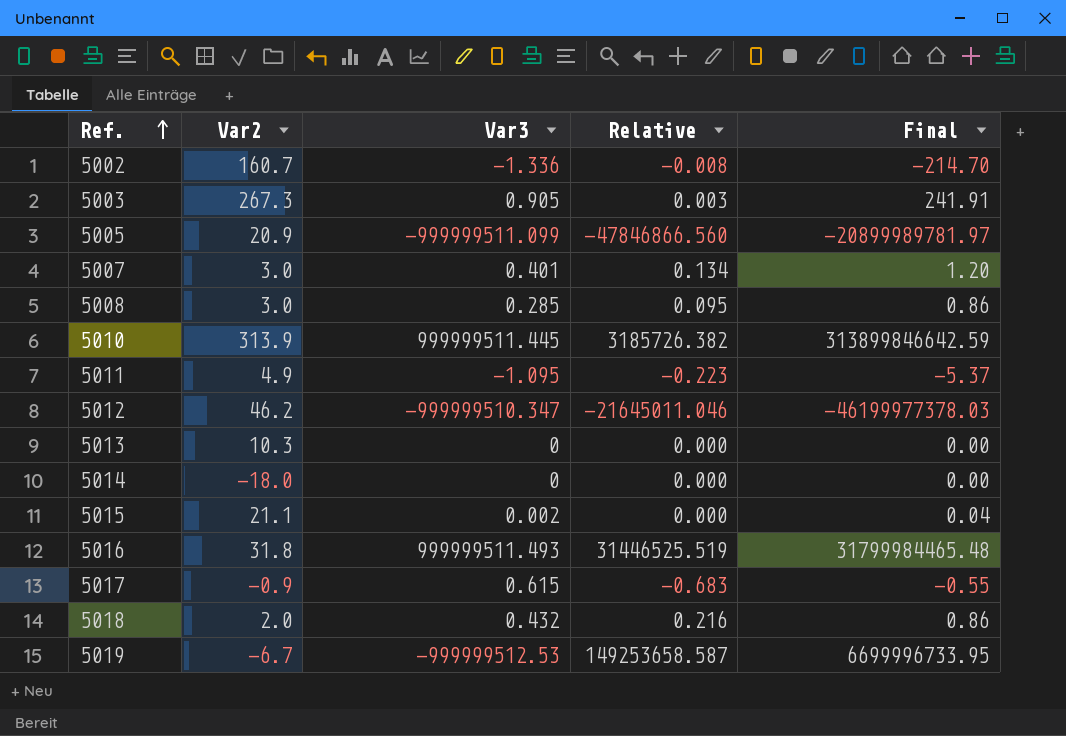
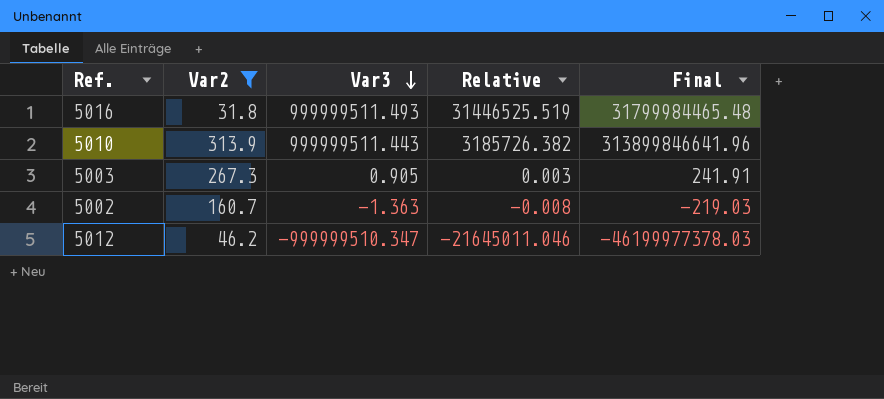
filter: none -> Var2 >= 31.8
row order: Ref. ascending -> Var3 descending
5010 | Var3: 999999511.445 -> 999999511.443
5010 | Final: 313899846642.59 -> 313899846641.96
5002 | Var3: -1.336 -> -1.363
5002 | Final: -214.70 -> -219.03

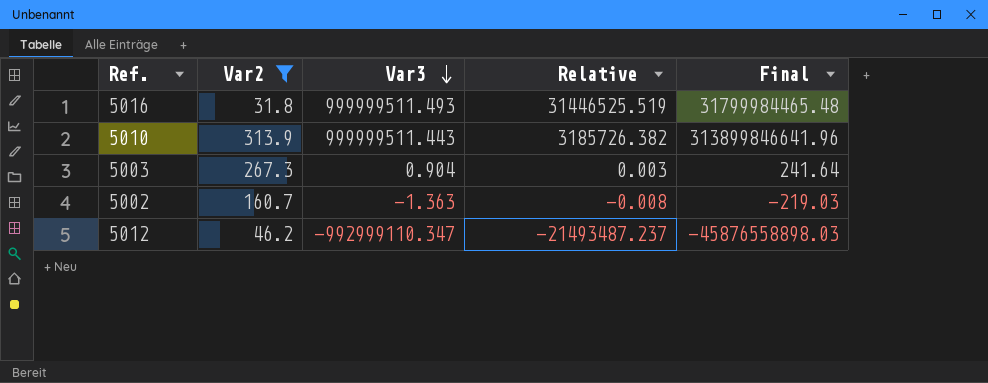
5003 | Var3: 0.905 -> 0.904
5003 | Final: 241.91 -> 241.64
5012 | Var3: -999999510.347 -> -992999110.347
5012 | Relative: -21645011.046 -> -21493487.237
5012 | Final: -46199977378.03 -> -45876558898.03

